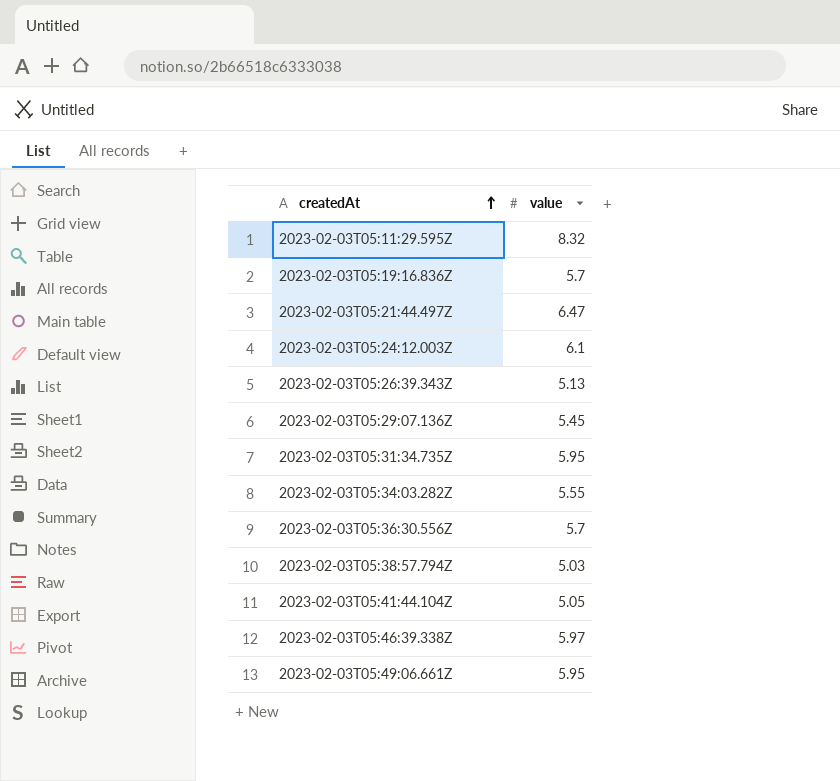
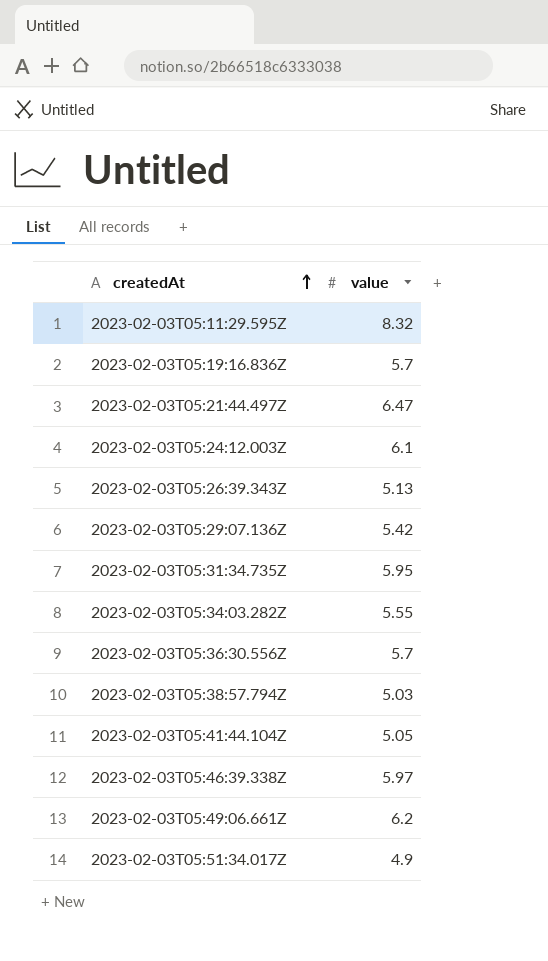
2023-02-03T05:29:07.136Z | value: 5.45 -> 5.42
2023-02-03T05:49:06.661Z | value: 5.95 -> 6.2
row 2023-02-03T05:51:34.017Z: none -> 4.9

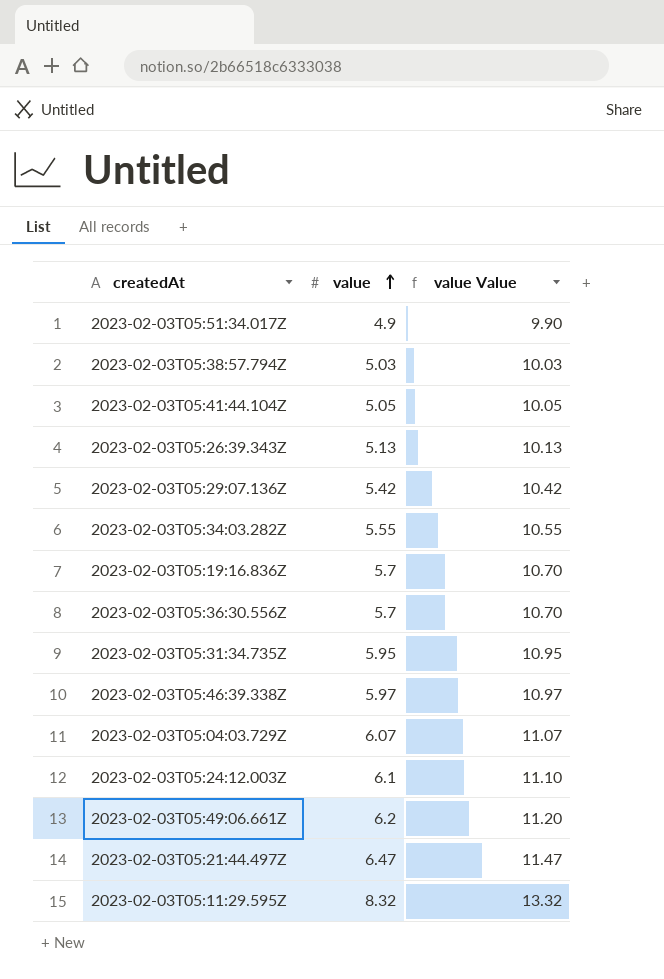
row order: createdAt ascending -> value ascending
column value Value | formula: none -> [value] + 5
row 2023-02-03T05:04:03.729Z: none -> 6.07 | 11.07

